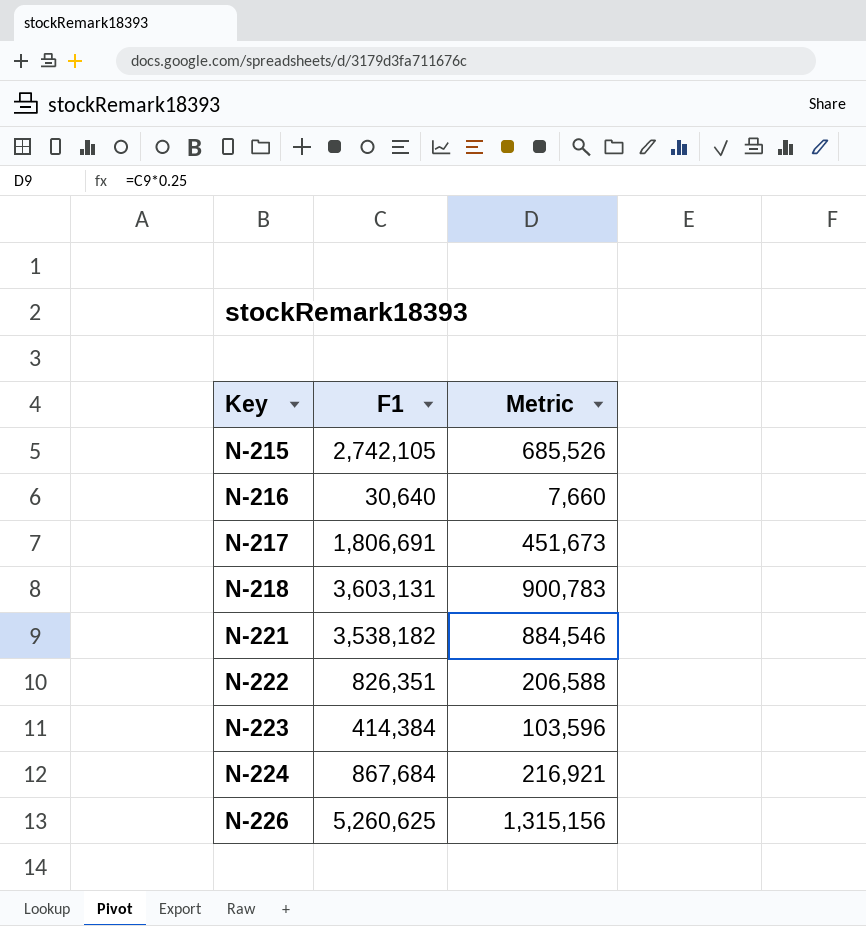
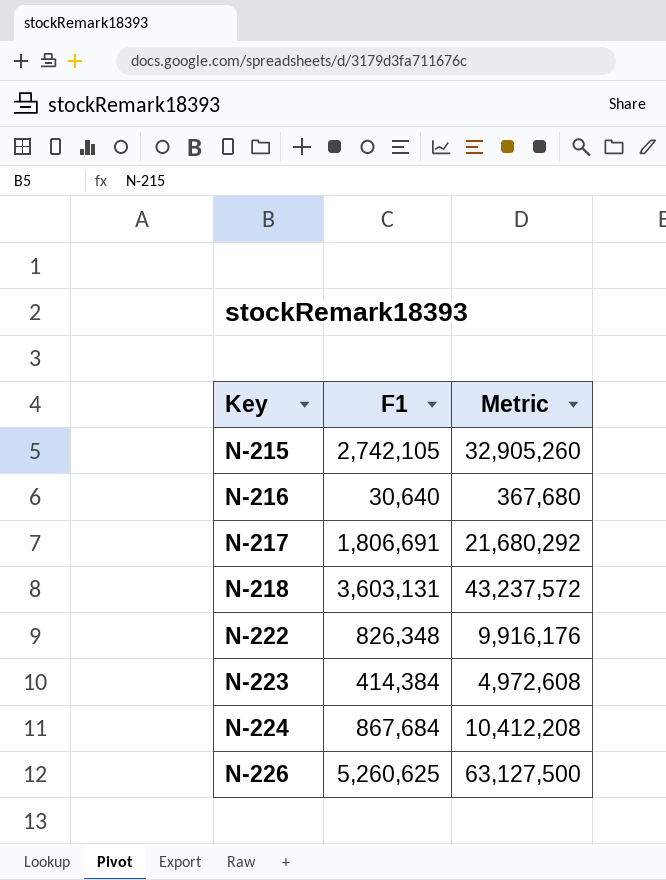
column Metric | formula: [F1] * 0.25 -> [F1] * 12
row N-221: 3,538,182 | 884,546 -> none
N-222 | F1: 826,351 -> 826,348

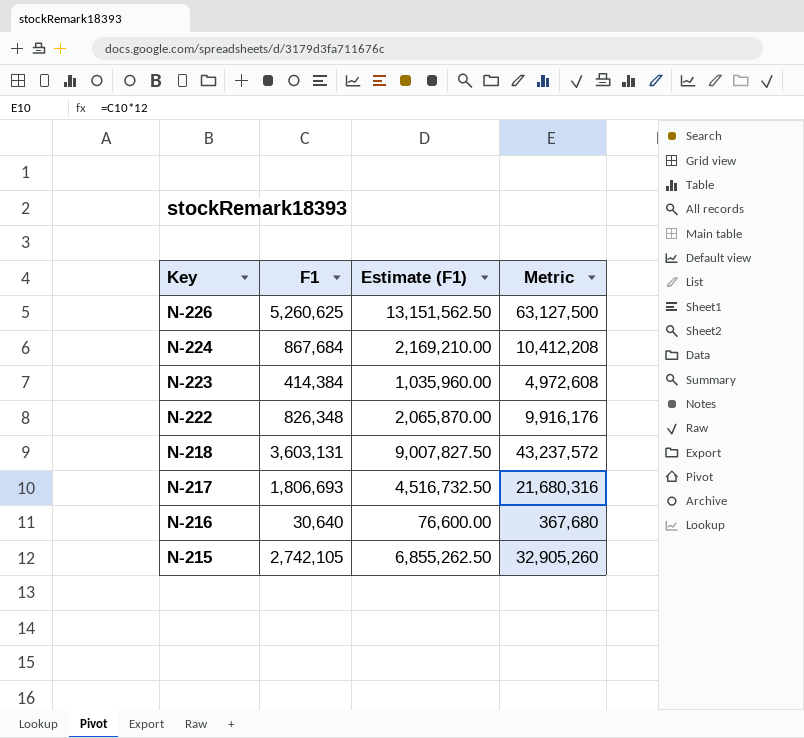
row order: Key ascending -> Key descending
column Estimate (F1) | formula: none -> [F1] * 2.5
N-217 | F1: 1,806,691 -> 1,806,693
N-217 | Metric: 21,680,292 -> 21,680,316

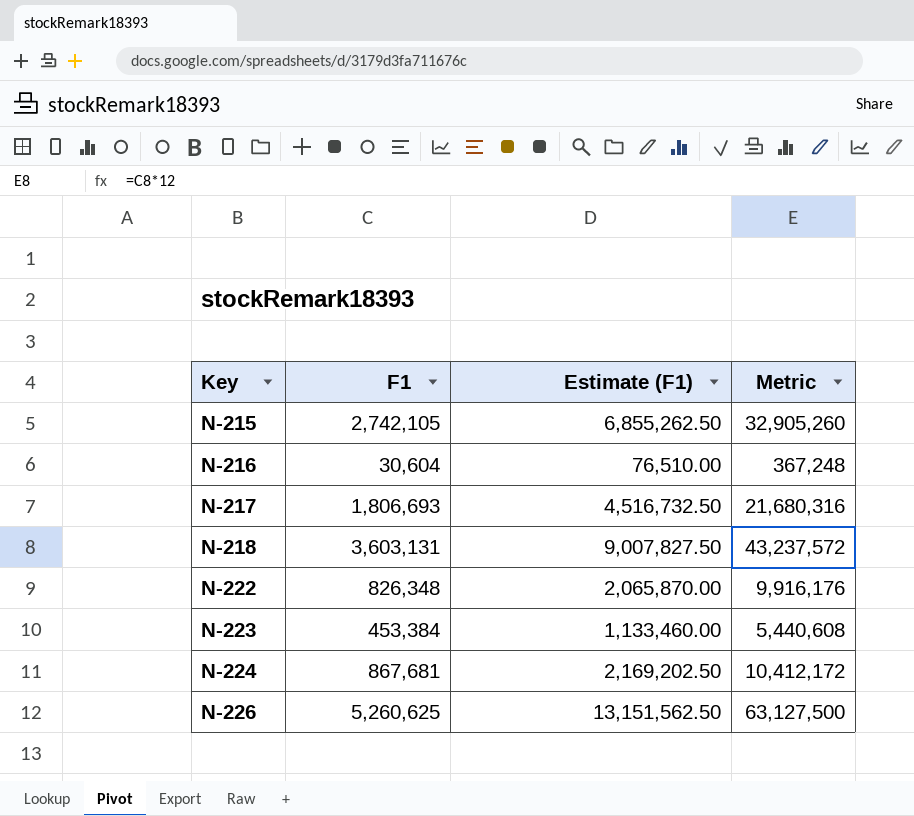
row order: Key descending -> Key ascending
N-216 | F1: 30,640 -> 30,604
N-216 | Estimate (F1): 76,600.00 -> 76,510.00
N-216 | Metric: 367,680 -> 367,248
N-223 | F1: 414,384 -> 453,384
N-223 | Estimate (F1): 1,035,960.00 -> 1,133,460.00
N-223 | Metric: 4,972,608 -> 5,440,608
N-224 | F1: 867,684 -> 867,681
N-224 | Estimate (F1): 2,169,210.00 -> 2,169,202.50
N-224 | Metric: 10,412,208 -> 10,412,172

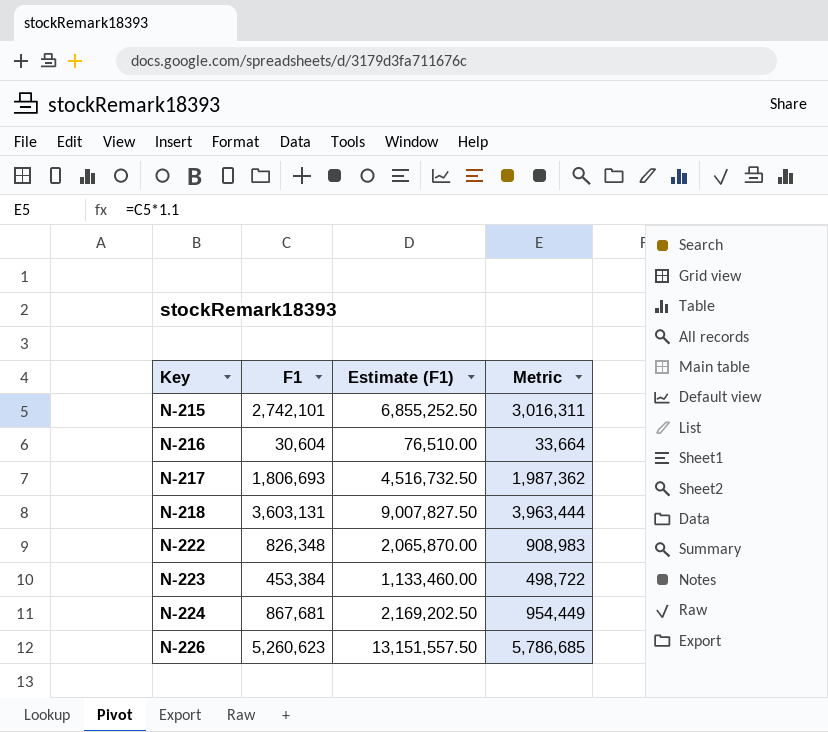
column Metric | formula: [F1] * 12 -> [F1] * 1.1
N-215 | F1: 2,742,105 -> 2,742,101
N-215 | Estimate (F1): 6,855,262.50 -> 6,855,252.50
N-226 | F1: 5,260,625 -> 5,260,623
N-226 | Estimate (F1): 13,151,562.50 -> 13,151,557.50

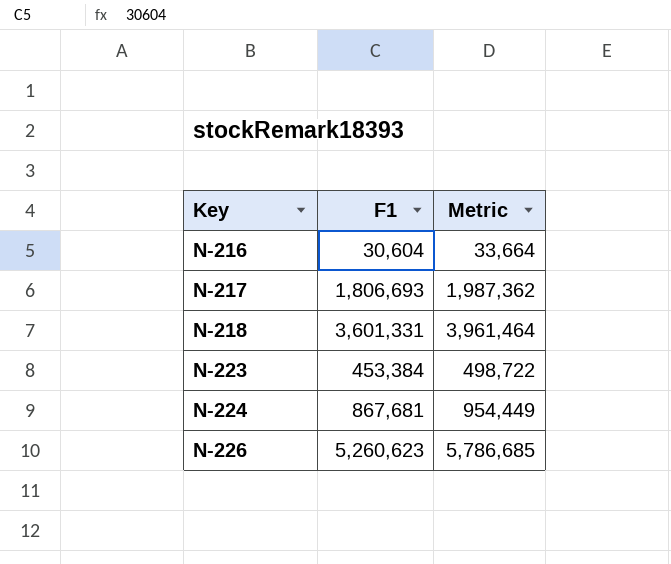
column Estimate (F1) | formula: [F1] * 2.5 -> none
row N-215: 2,742,101 | 6,855,252.50 | 3,016,311 -> none
row N-222: 826,348 | 2,065,870.00 | 908,983 -> none
N-218 | F1: 3,603,131 -> 3,601,331
N-218 | Metric: 3,963,444 -> 3,961,464

